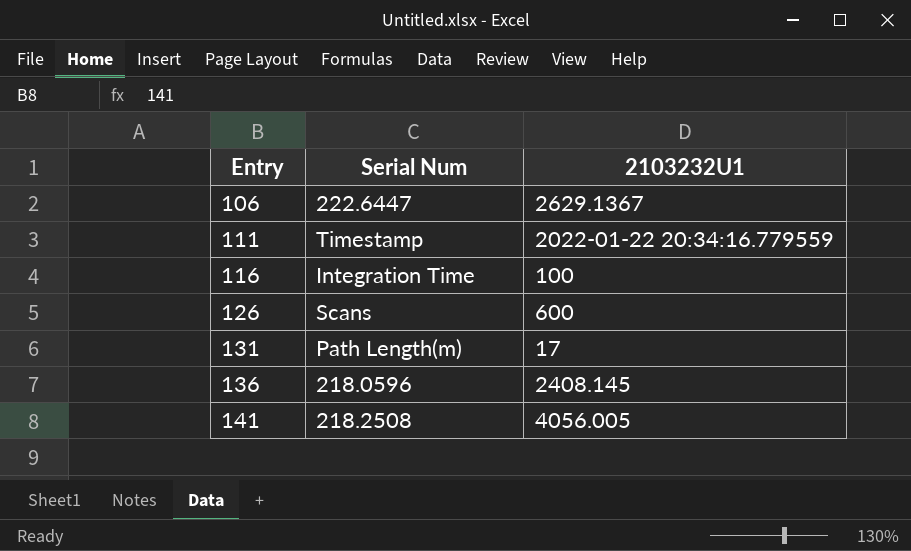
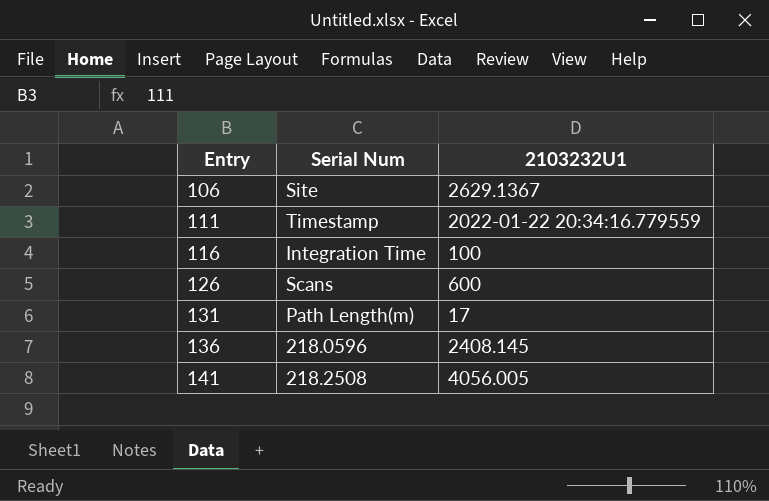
106 | Serial Num: 222.6447 -> Site

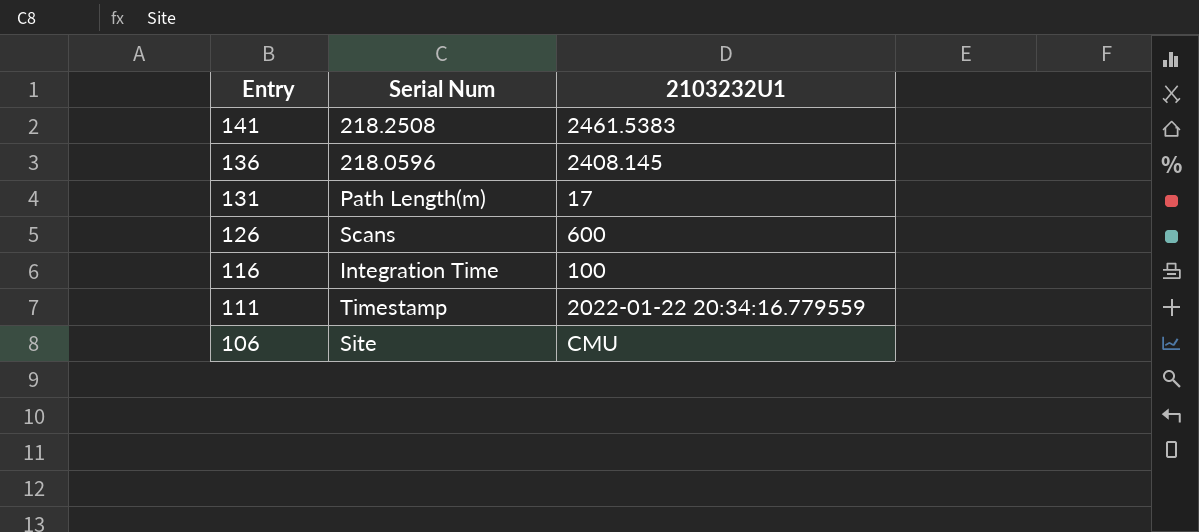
row order: Entry ascending -> Entry descending
141 | 2103232U1: 4056.005 -> 2461.5383
106 | 2103232U1: 2629.1367 -> CMU

